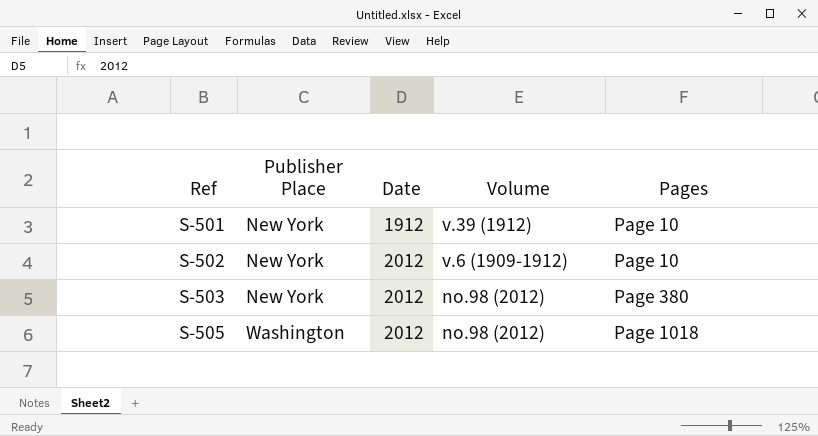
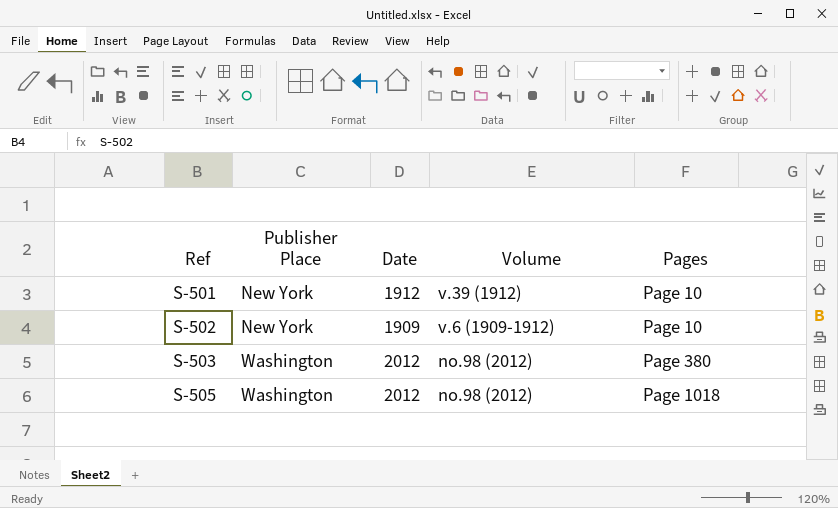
S-502 | Date: 2012 -> 1909
S-503 | Publisher Place: New York -> Washington

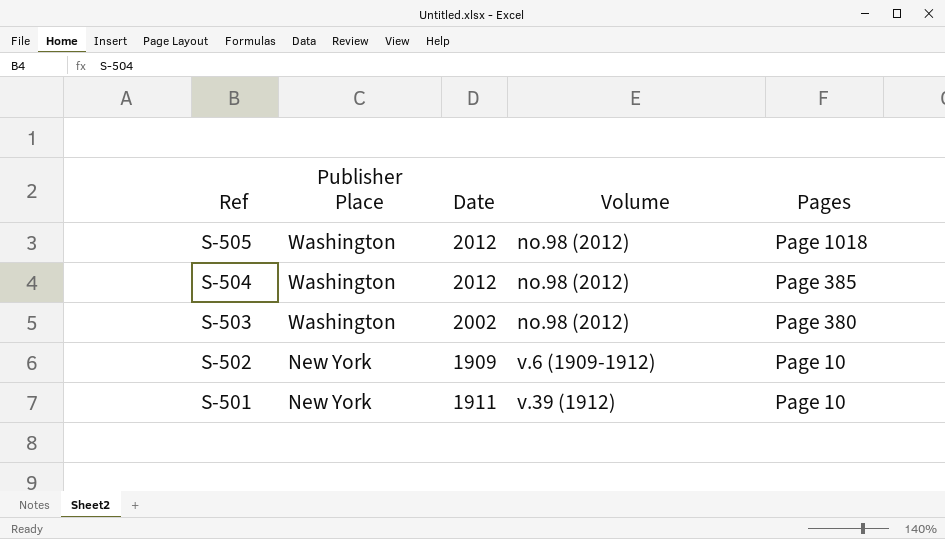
row order: Ref ascending -> Ref descending
row S-504: none -> Washington | 2012 | no.98 (2012) | Page 385
S-503 | Date: 2012 -> 2002
S-501 | Date: 1912 -> 1911

